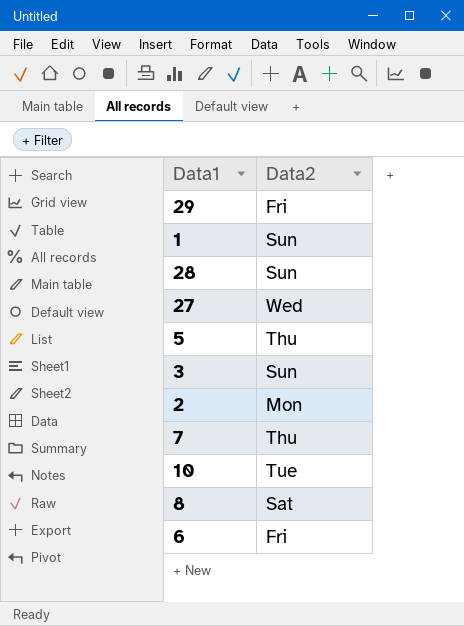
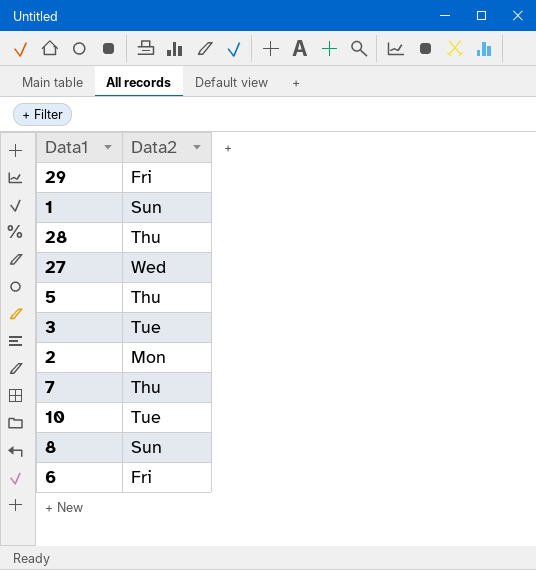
28 | Data2: Sun -> Thu
3 | Data2: Sun -> Tue
8 | Data2: Sat -> Sun

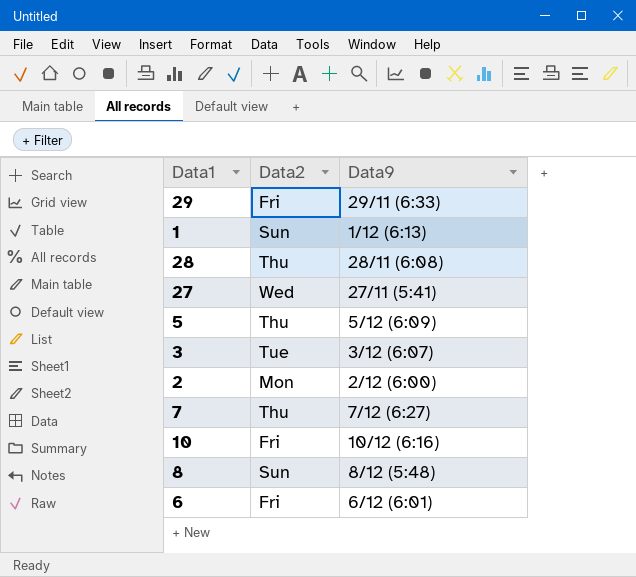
column Data9 | position: none -> 3
10 | Data2: Tue -> Fri

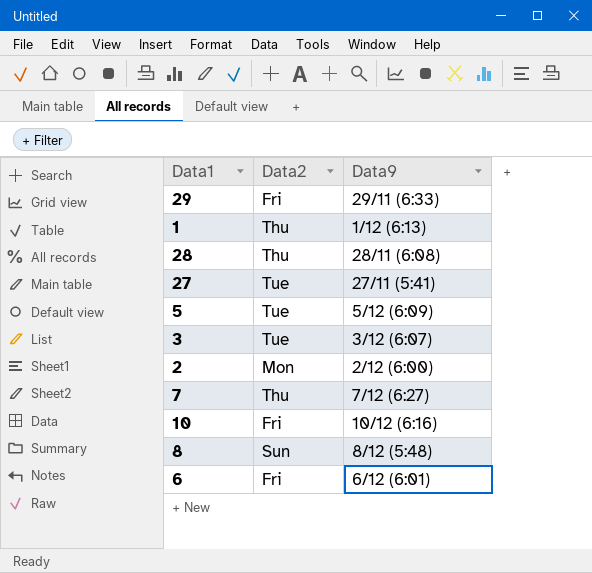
1 | Data2: Sun -> Thu
27 | Data2: Wed -> Tue
5 | Data2: Thu -> Tue

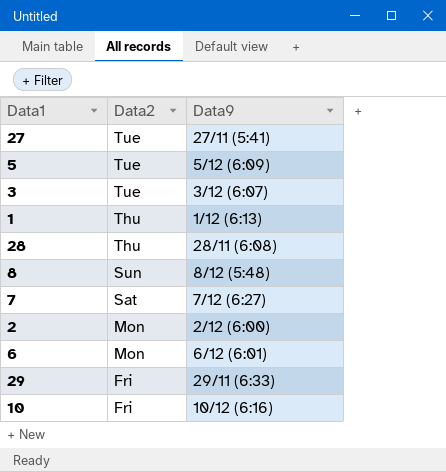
row order: none -> Data2 descending
7 | Data2: Thu -> Sat
6 | Data2: Fri -> Mon

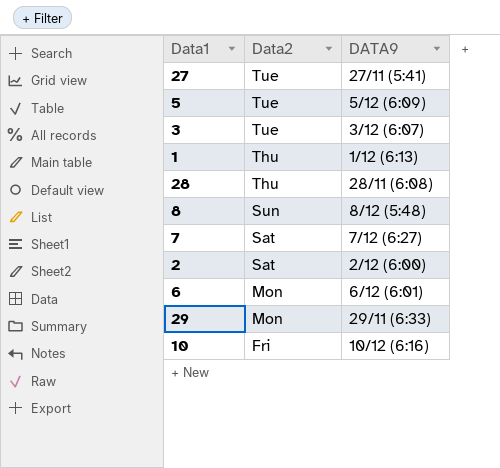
column name: Data9 -> DATA9
2 | Data2: Mon -> Sat
29 | Data2: Fri -> Mon

